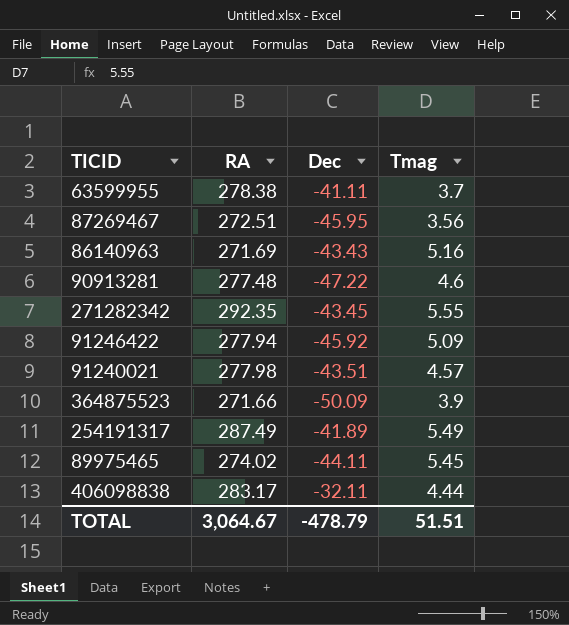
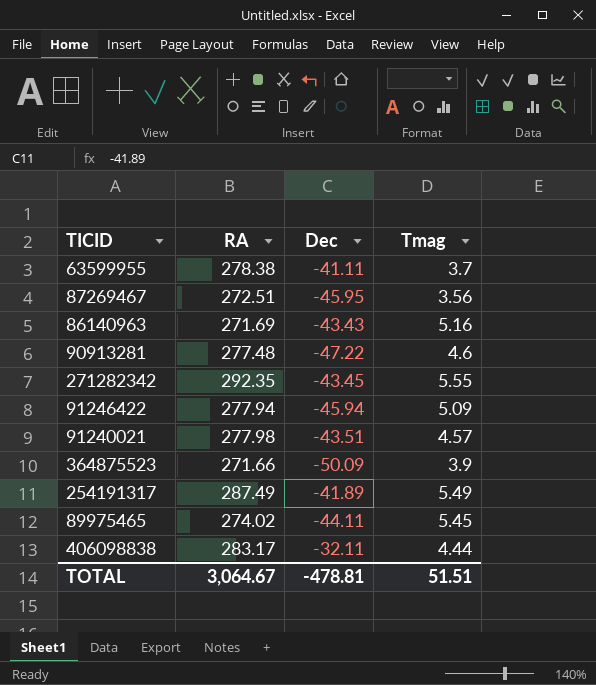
91246422 | Dec: -45.92 -> -45.94
TOTAL | Dec: -478.79 -> -478.81

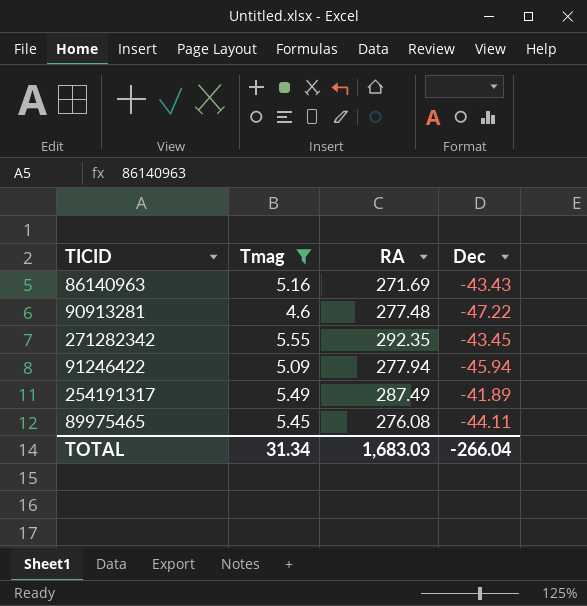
filter: none -> Tmag >= 4.6
column Tmag | position: 4 -> 2
89975465 | RA: 274.02 -> 276.08
TOTAL | Tmag: 51.51 -> 31.34
TOTAL | RA: 3,064.67 -> 1,683.03
TOTAL | Dec: -478.81 -> -266.04

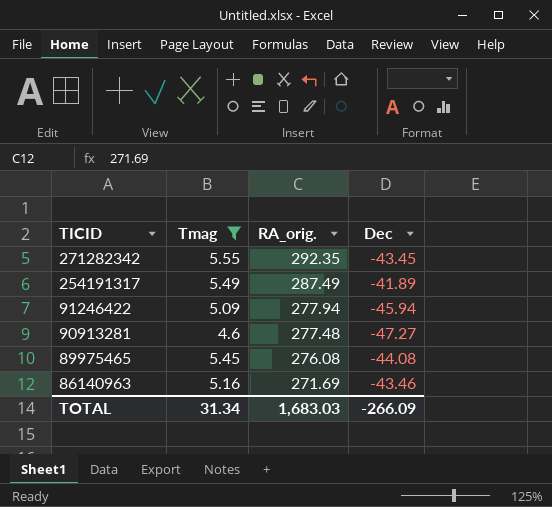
row order: none -> TICID descending
column name: RA -> RA_orig.
90913281 | Dec: -47.22 -> -47.27
89975465 | Dec: -44.11 -> -44.08
86140963 | Dec: -43.43 -> -43.46
TOTAL | Dec: -266.04 -> -266.09

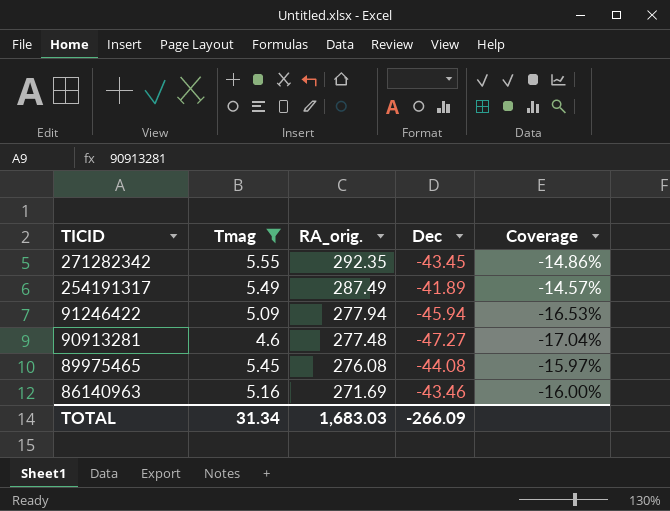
column Coverage | formula: none -> [Dec] / [RA_orig.]

